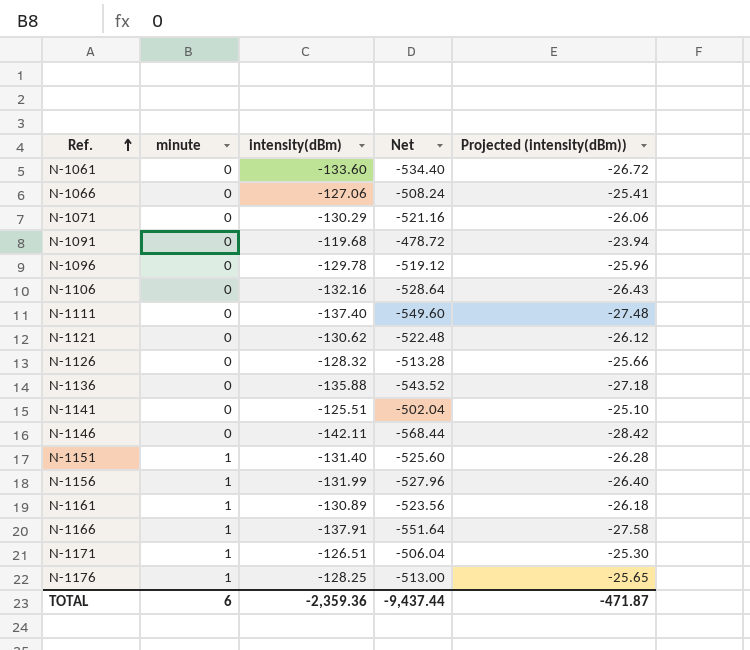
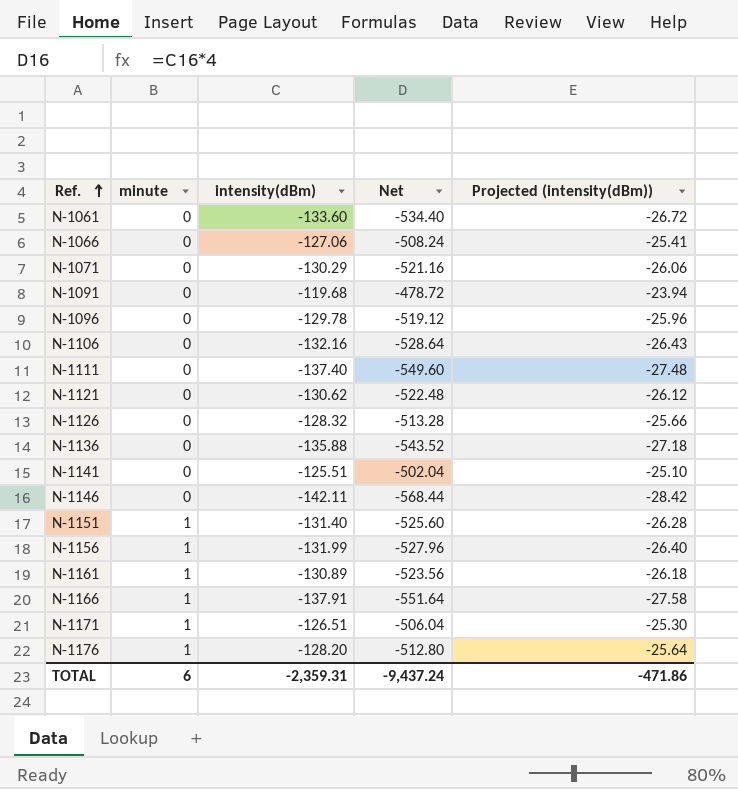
N-1176 | intensity(dBm): -128.25 -> -128.20
N-1176 | Net: -513.00 -> -512.80
N-1176 | Projected (intensity(dBm)): -25.65 -> -25.64
TOTAL | intensity(dBm): -2,359.36 -> -2,359.31
TOTAL | Net: -9,437.44 -> -9,437.24
TOTAL | Projected (intensity(dBm)): -471.87 -> -471.86

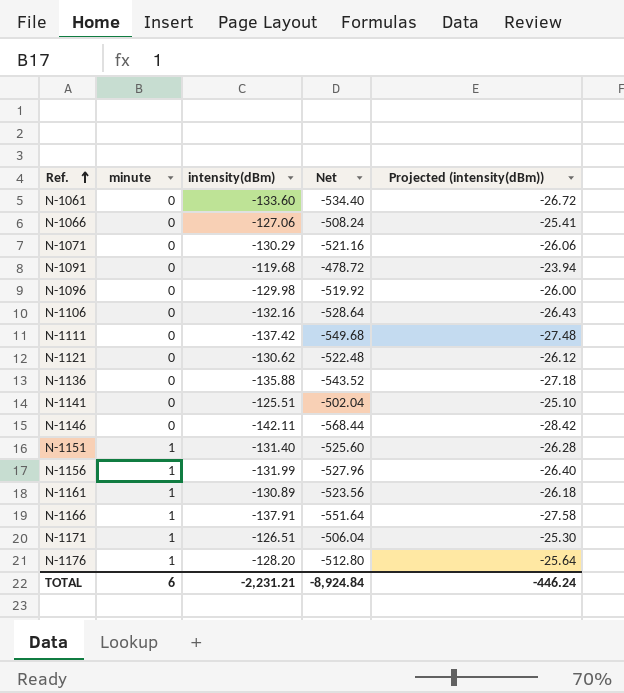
row N-1126: 0 | -128.32 | -513.28 | -25.66 -> none
N-1096 | intensity(dBm): -129.78 -> -129.98
N-1096 | Net: -519.12 -> -519.92
N-1096 | Projected (intensity(dBm)): -25.96 -> -26.00
N-1111 | intensity(dBm): -137.40 -> -137.42
N-1111 | Net: -549.60 -> -549.68
TOTAL | intensity(dBm): -2,359.31 -> -2,231.21
TOTAL | Net: -9,437.24 -> -8,924.84
TOTAL | Projected (intensity(dBm)): -471.86 -> -446.24

